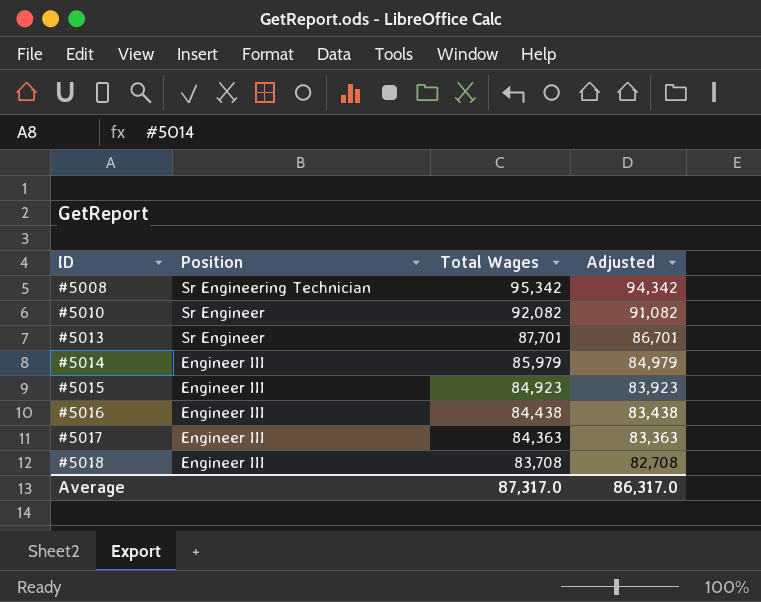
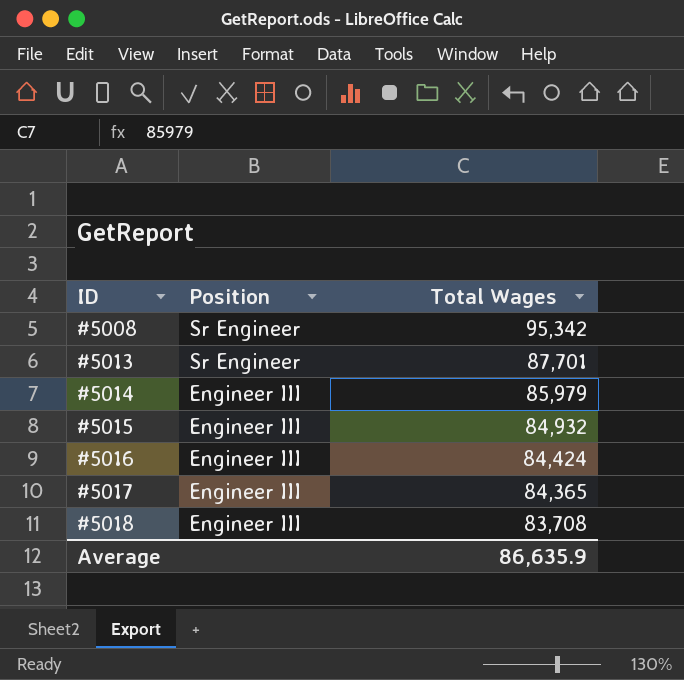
column Adjusted | formula: [Total Wages] - 1000 -> none
row #5010: Sr Engineer | 92,082 | 91,082 -> none
#5008 | Position: Sr Engineering Technician -> Sr Engineer
#5015 | Total Wages: 84,923 -> 84,932
#5016 | Total Wages: 84,438 -> 84,424
#5017 | Total Wages: 84,363 -> 84,365
Average | Total Wages: 87,317.0 -> 86,635.9

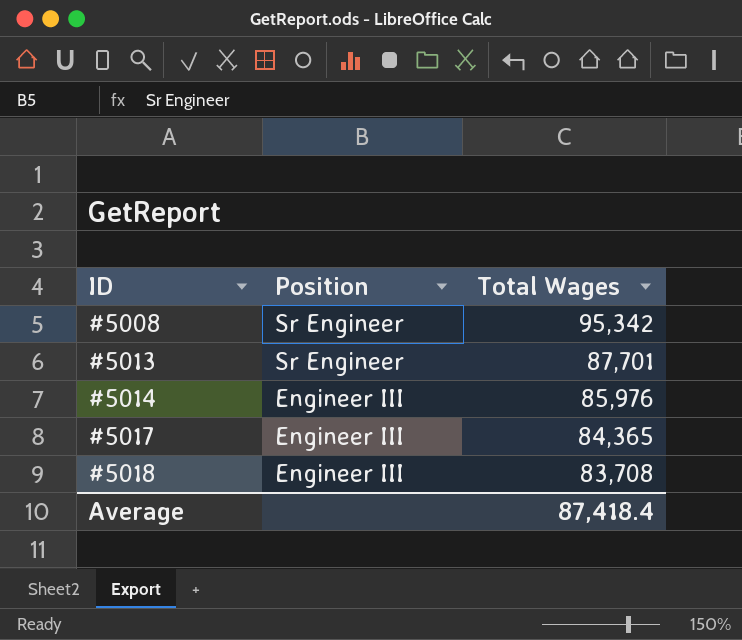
row #5015: Engineer III | 84,932 -> none
row #5016: Engineer III | 84,424 -> none
#5014 | Total Wages: 85,979 -> 85,976
Average | Total Wages: 86,635.9 -> 87,418.4

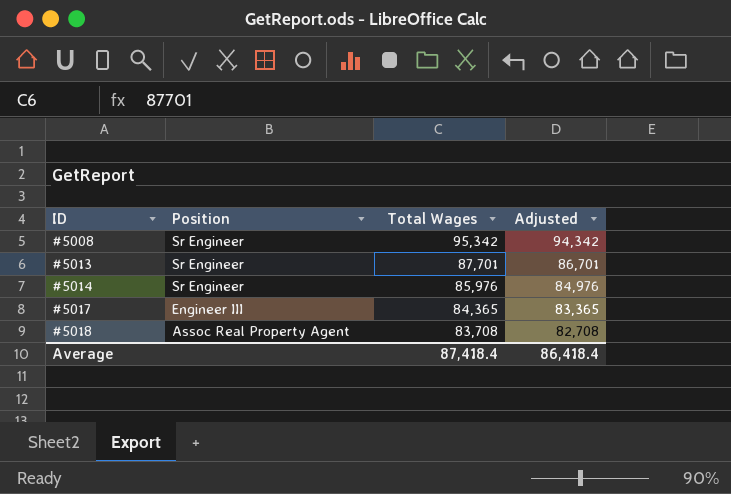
column Adjusted | formula: none -> [Total Wages] - 1000
#5014 | Position: Engineer III -> Sr Engineer
#5018 | Position: Engineer III -> Assoc Real Property Agent

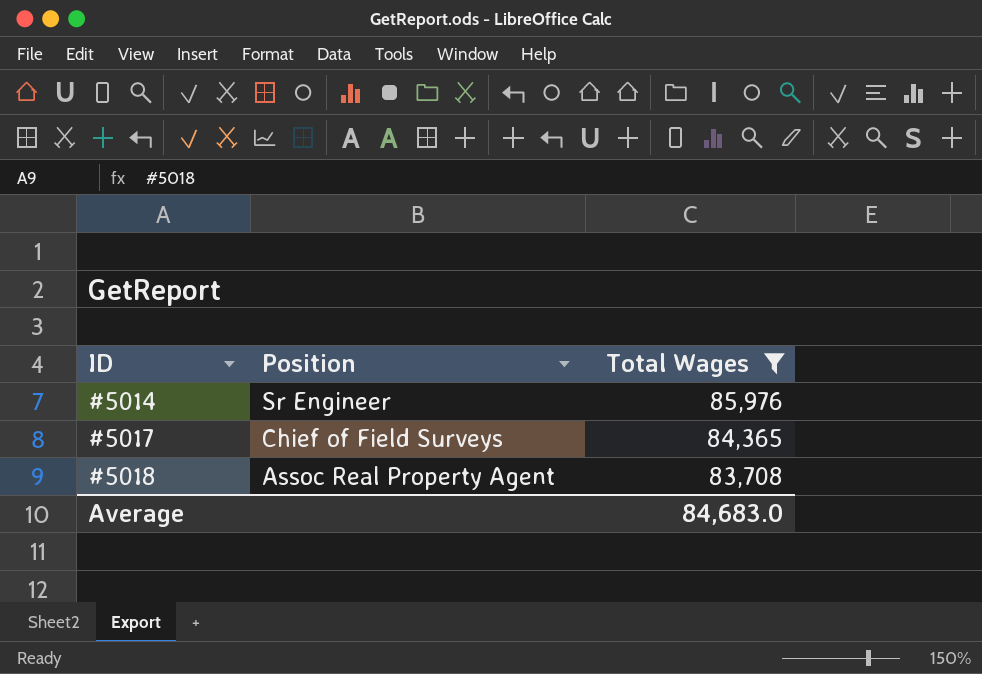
filter: none -> Total Wages <= 85,976
column Adjusted | formula: [Total Wages] - 1000 -> none
#5017 | Position: Engineer III -> Chief of Field Surveys
Average | Total Wages: 87,418.4 -> 84,683.0

